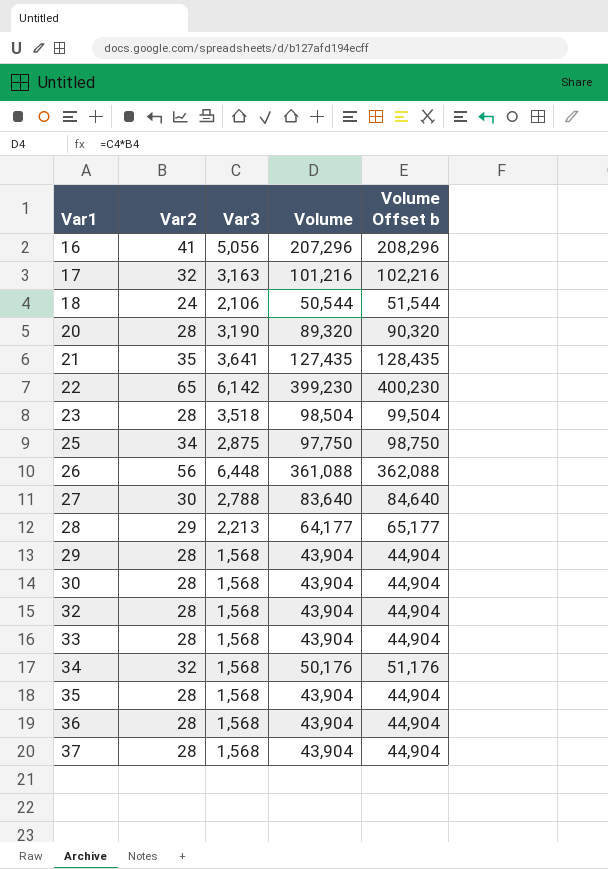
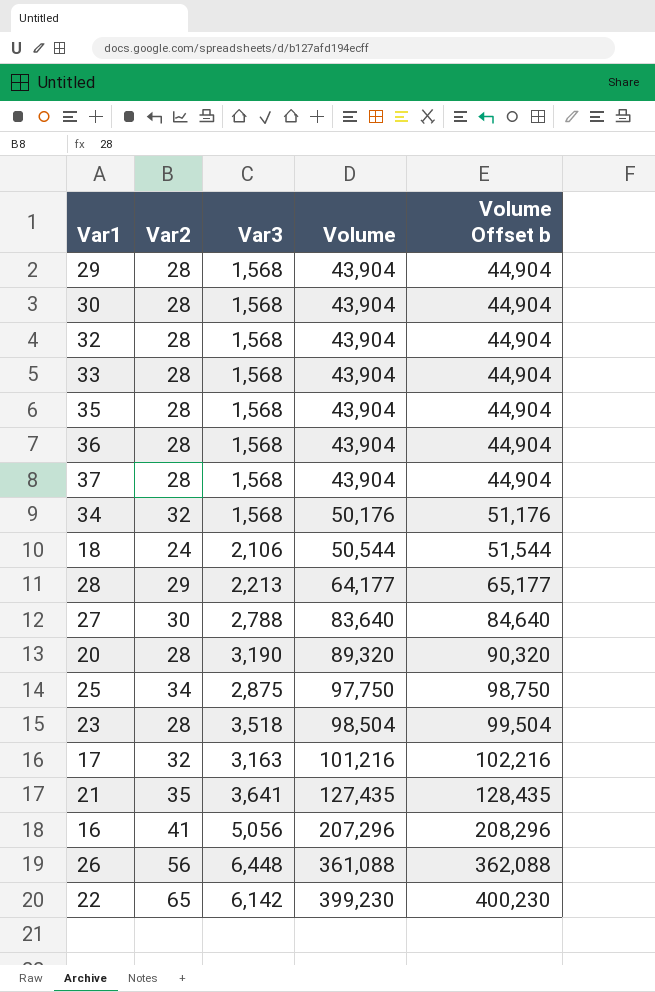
row order: Var1 ascending -> Volume ascending

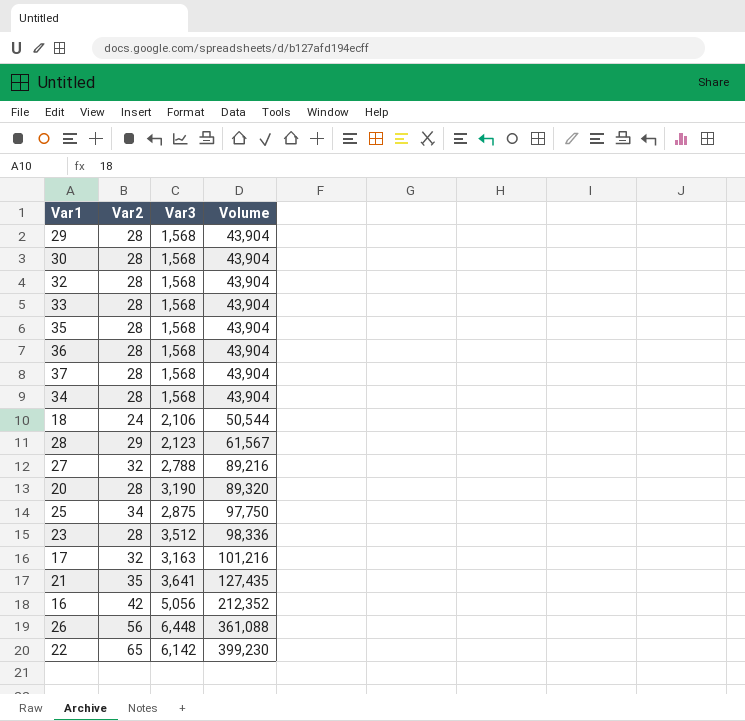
column Volume Offset b | formula: [Volume] + 1000 -> none
34 | Var2: 32 -> 28
34 | Volume: 50,176 -> 43,904
28 | Var3: 2,213 -> 2,123
28 | Volume: 64,177 -> 61,567
27 | Var2: 30 -> 32
27 | Volume: 83,640 -> 89,216
23 | Var3: 3,518 -> 3,512
23 | Volume: 98,504 -> 98,336
16 | Var2: 41 -> 42
16 | Volume: 207,296 -> 212,352

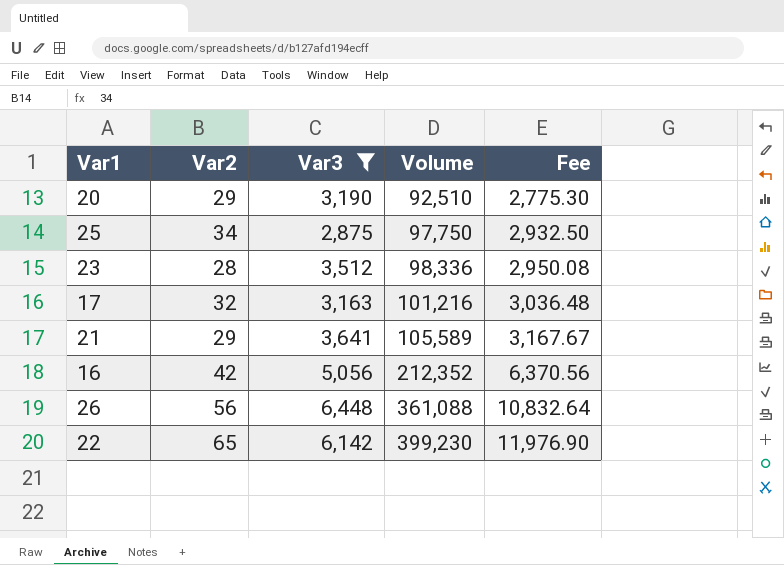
filter: none -> Var3 >= 2,875
column Fee | formula: none -> [Volume] * 0.03
20 | Var2: 28 -> 29
20 | Volume: 89,320 -> 92,510
21 | Var2: 35 -> 29
21 | Volume: 127,435 -> 105,589

